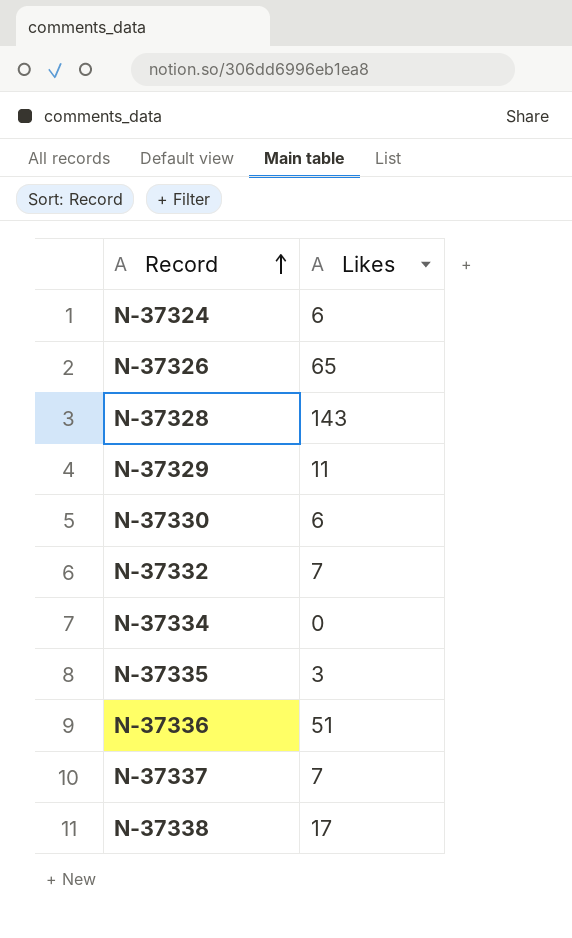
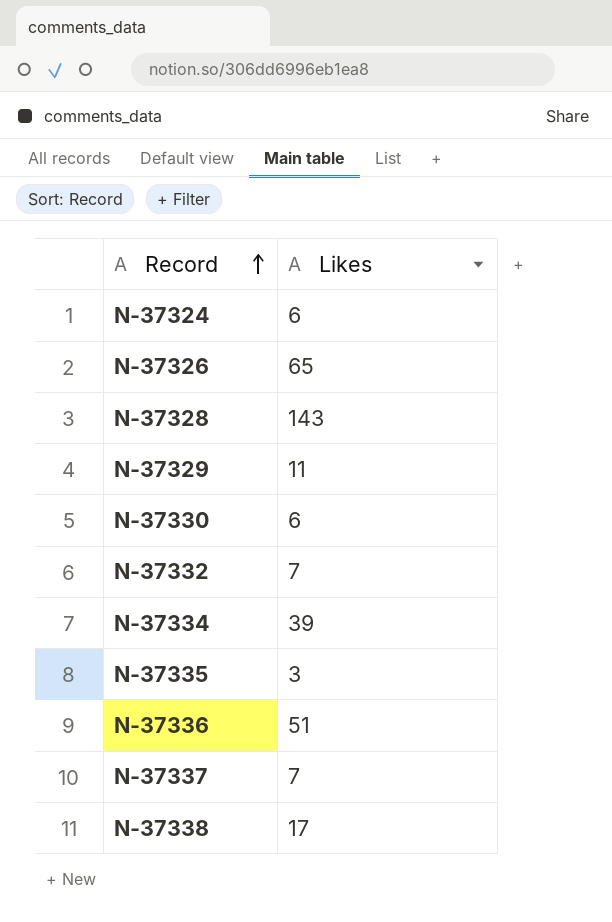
N-37334 | Likes: 0 -> 39

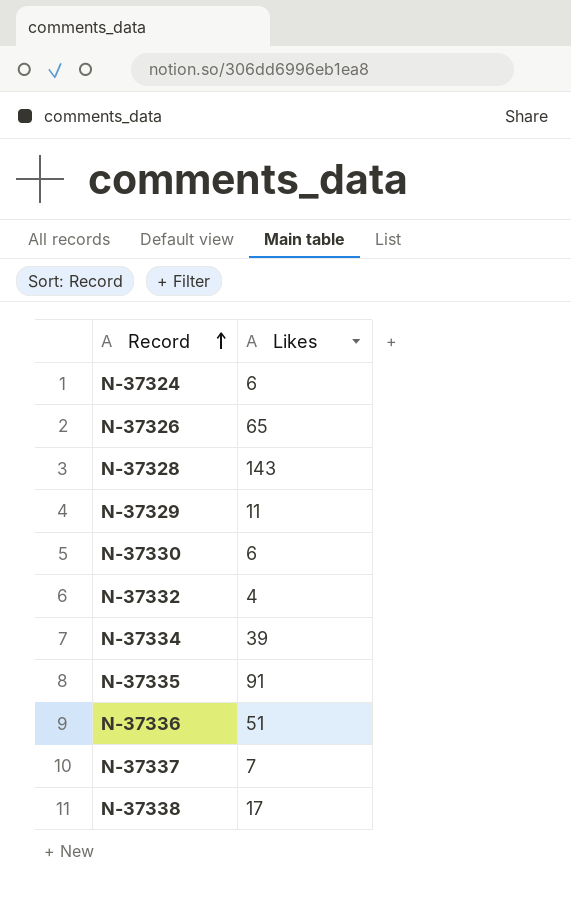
N-37332 | Likes: 7 -> 4
N-37335 | Likes: 3 -> 91

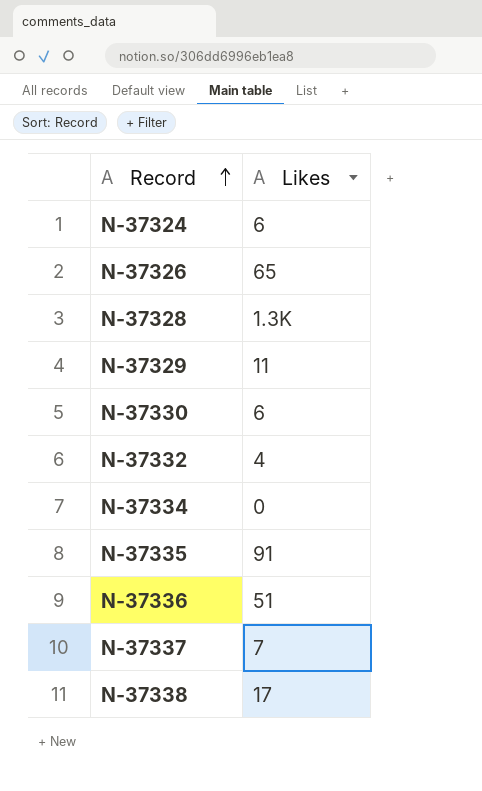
N-37328 | Likes: 143 -> 1.3K
N-37334 | Likes: 39 -> 0

